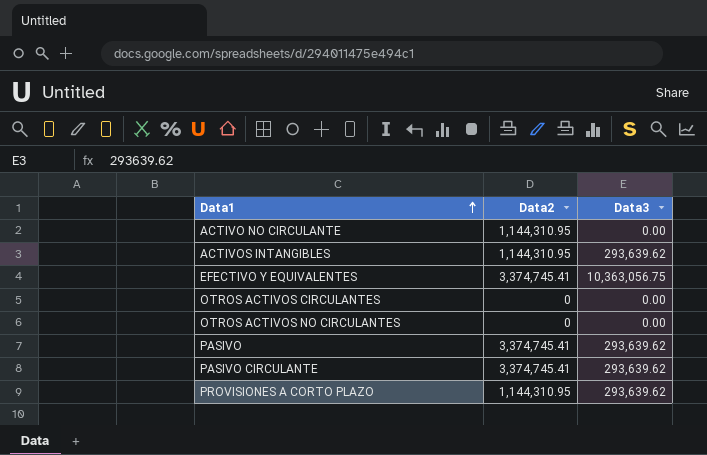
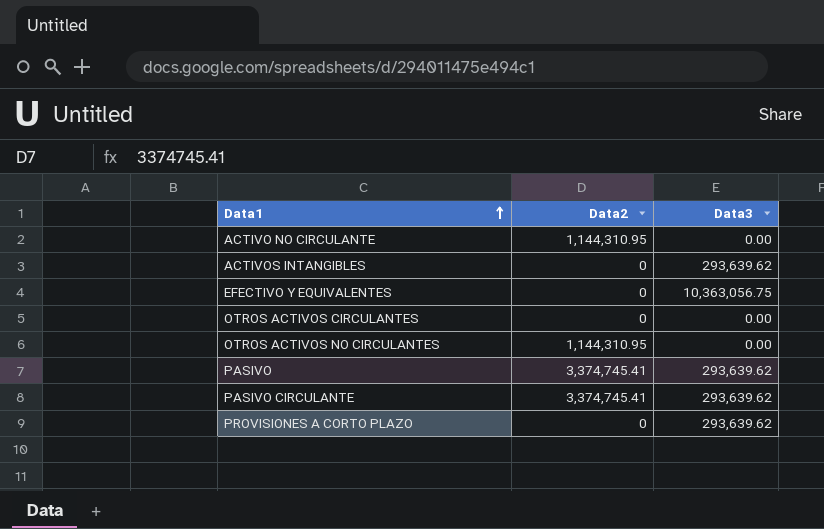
ACTIVOS INTANGIBLES | Data2: 1,144,310.95 -> 0
EFECTIVO Y EQUIVALENTES | Data2: 3,374,745.41 -> 0
OTROS ACTIVOS NO CIRCULANTES | Data2: 0 -> 1,144,310.95
PROVISIONES A CORTO PLAZO | Data2: 1,144,310.95 -> 0

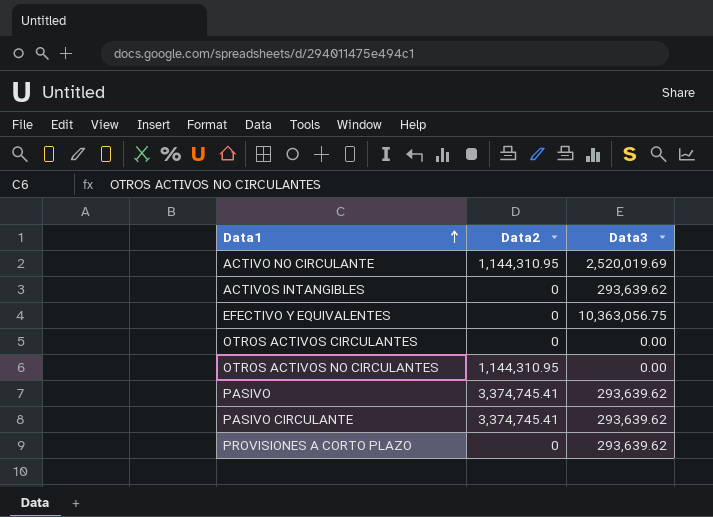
ACTIVO NO CIRCULANTE | Data3: 0.00 -> 2,520,019.69

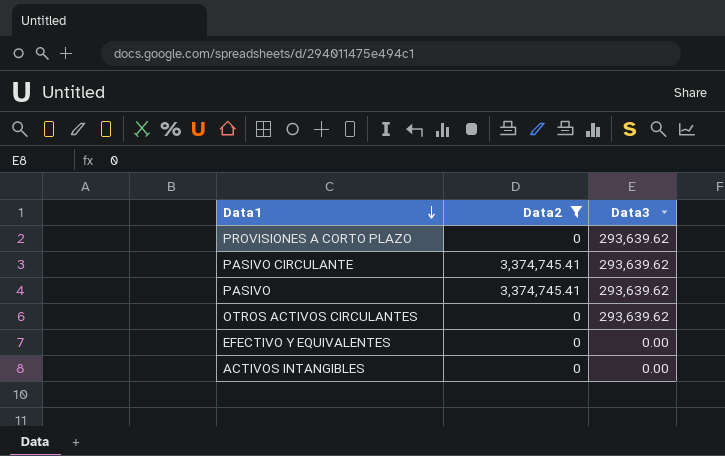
filter: none -> Data2 != 1,144,310.95
row order: Data1 ascending -> Data1 descending
OTROS ACTIVOS CIRCULANTES | Data3: 0.00 -> 293,639.62
EFECTIVO Y EQUIVALENTES | Data3: 10,363,056.75 -> 0.00
ACTIVOS INTANGIBLES | Data3: 293,639.62 -> 0.00

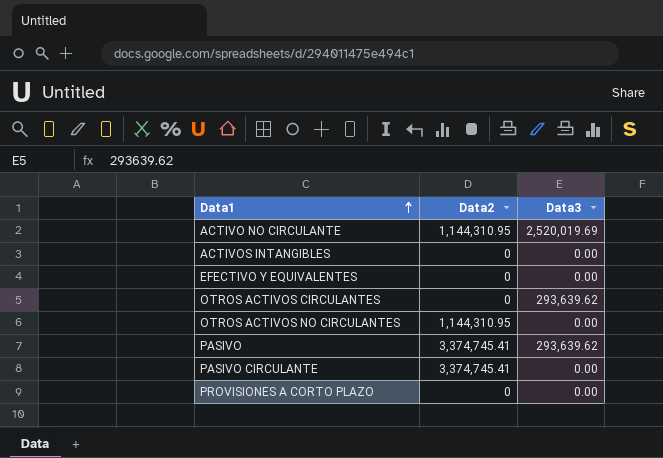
filter: Data2 != 1,144,310.95 -> none
row order: Data1 descending -> Data1 ascending
PASIVO CIRCULANTE | Data3: 293,639.62 -> 0.00
PROVISIONES A CORTO PLAZO | Data3: 293,639.62 -> 0.00

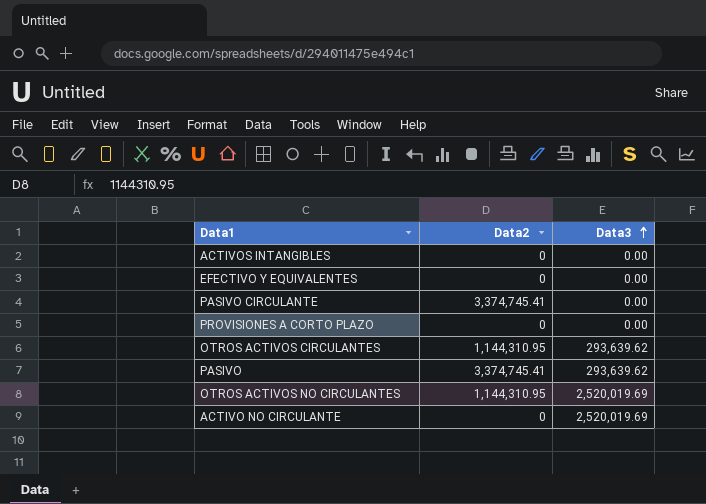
row order: Data1 ascending -> Data3 ascending
OTROS ACTIVOS CIRCULANTES | Data2: 0 -> 1,144,310.95
OTROS ACTIVOS NO CIRCULANTES | Data3: 0.00 -> 2,520,019.69
ACTIVO NO CIRCULANTE | Data2: 1,144,310.95 -> 0

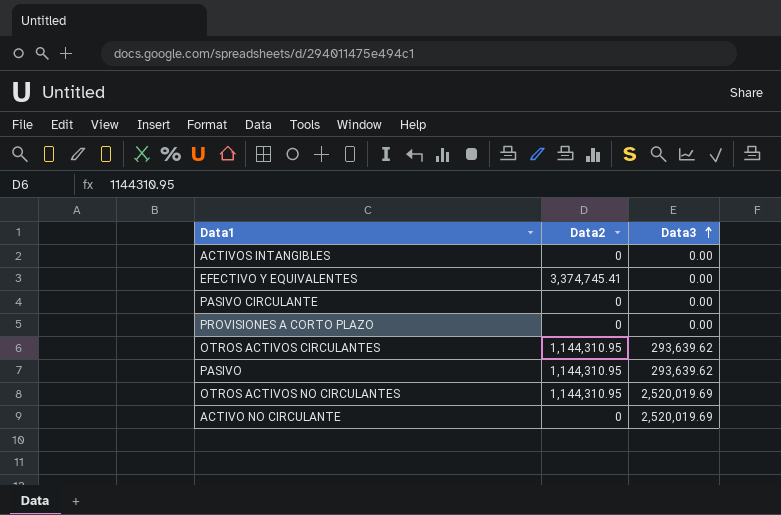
EFECTIVO Y EQUIVALENTES | Data2: 0 -> 3,374,745.41
PASIVO CIRCULANTE | Data2: 3,374,745.41 -> 0
PASIVO | Data2: 3,374,745.41 -> 1,144,310.95

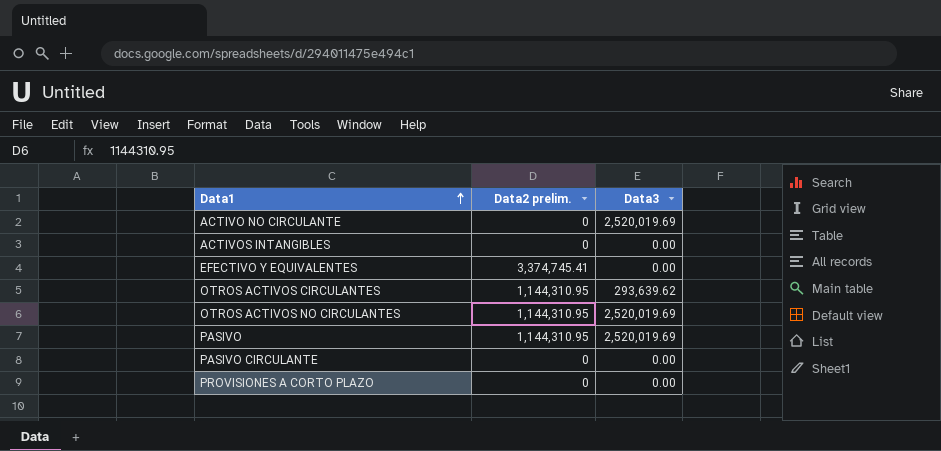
row order: Data3 ascending -> Data1 ascending
column name: Data2 -> Data2 prelim.
PASIVO | Data3: 293,639.62 -> 2,520,019.69

